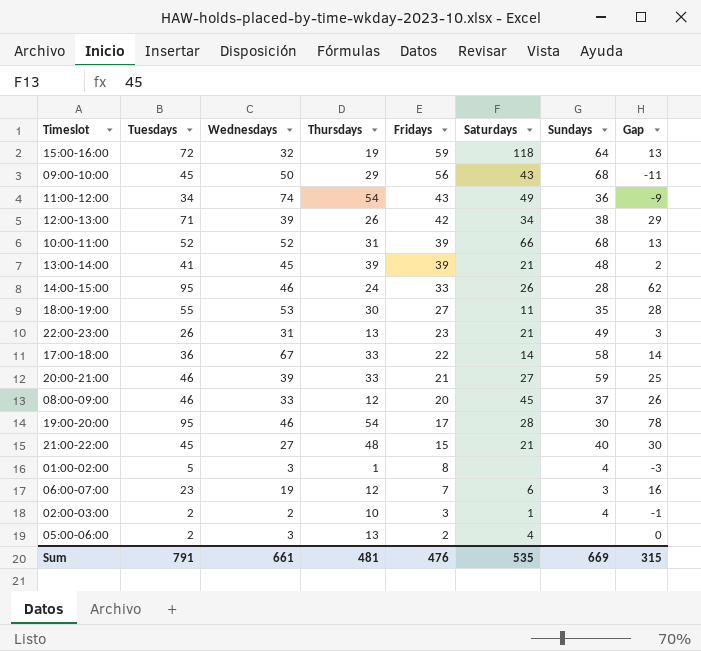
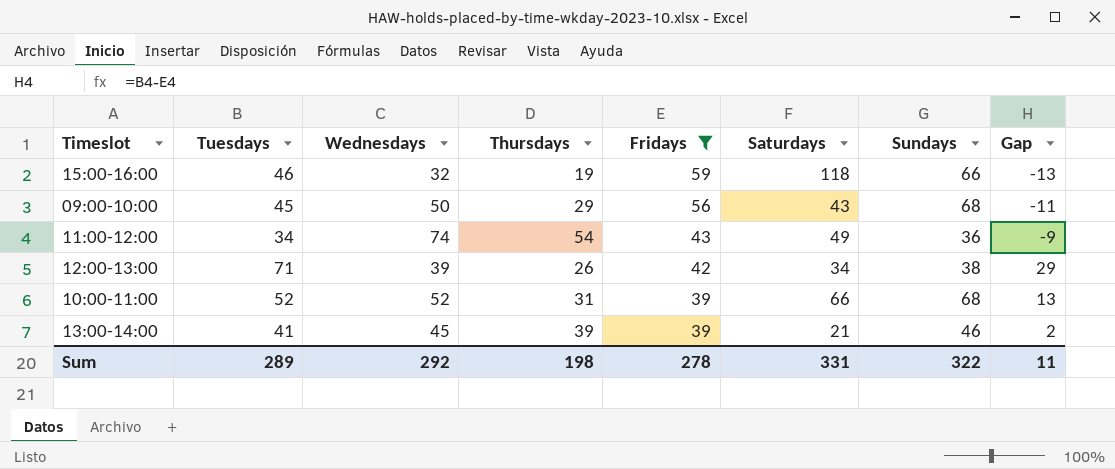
filter: none -> Fridays >= 39
15:00-16:00 | Tuesdays: 72 -> 46
15:00-16:00 | Sundays: 64 -> 66
15:00-16:00 | Gap: 13 -> -13
13:00-14:00 | Sundays: 48 -> 46
Sum | Tuesdays: 791 -> 289
Sum | Wednesdays: 661 -> 292
Sum | Thursdays: 481 -> 198
Sum | Fridays: 476 -> 278
Sum | Saturdays: 535 -> 331
Sum | Sundays: 669 -> 322
Sum | Gap: 315 -> 11

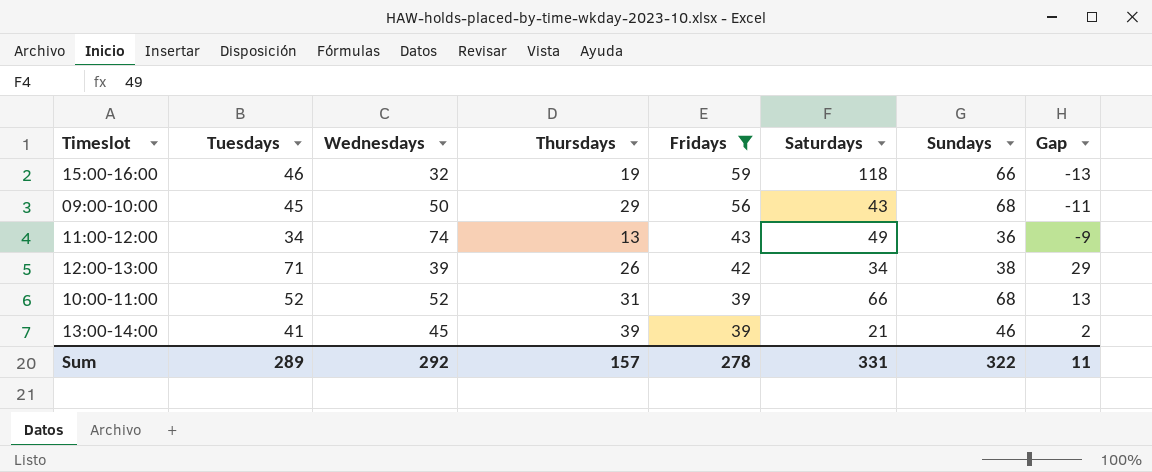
11:00-12:00 | Thursdays: 54 -> 13
Sum | Thursdays: 198 -> 157

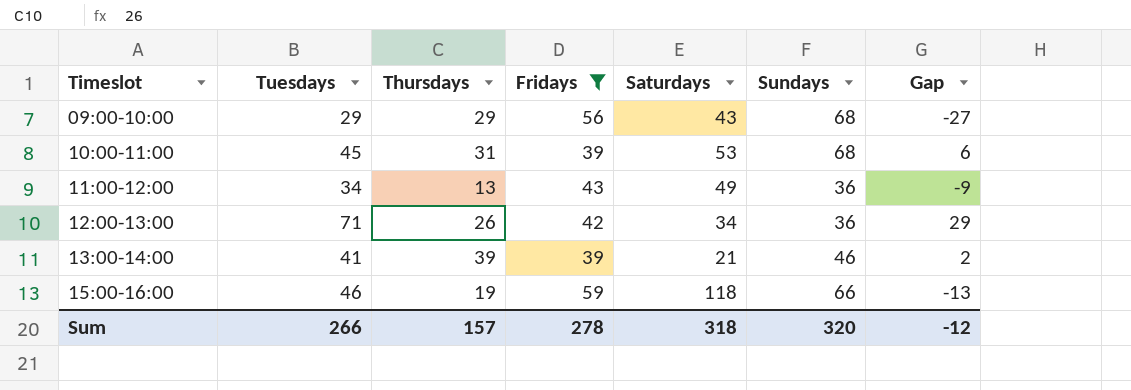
row order: Fridays descending -> Timeslot ascending
column Wednesdays | position: 3 -> none
09:00-10:00 | Tuesdays: 45 -> 29
09:00-10:00 | Gap: -11 -> -27
10:00-11:00 | Tuesdays: 52 -> 45
10:00-11:00 | Saturdays: 66 -> 53
10:00-11:00 | Gap: 13 -> 6
12:00-13:00 | Sundays: 38 -> 36
Sum | Tuesdays: 289 -> 266
Sum | Saturdays: 331 -> 318
Sum | Sundays: 322 -> 320
Sum | Gap: 11 -> -12

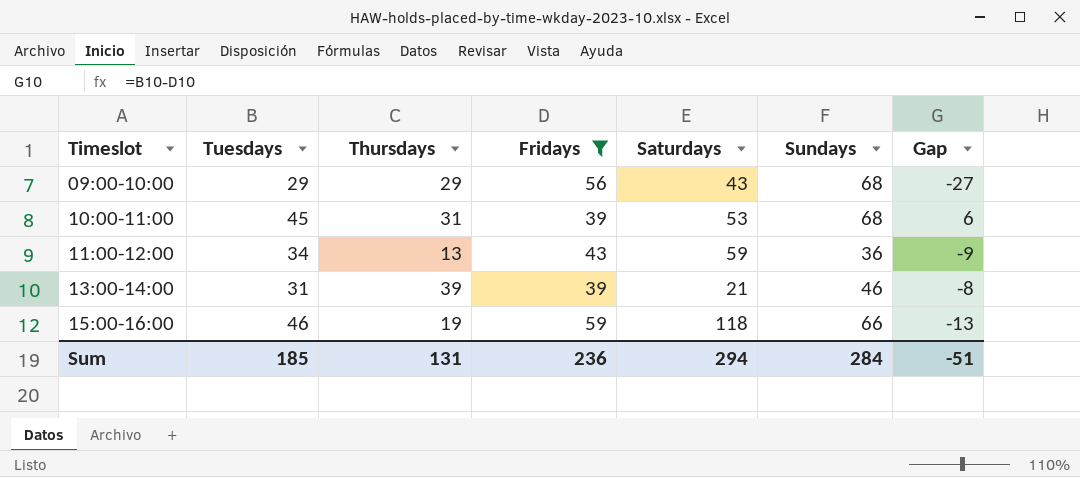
row 12:00-13:00: 71 | 26 | 42 | 34 | 36 | 29 -> none
11:00-12:00 | Saturdays: 49 -> 59
13:00-14:00 | Tuesdays: 41 -> 31
13:00-14:00 | Gap: 2 -> -8
Sum | Tuesdays: 266 -> 185
Sum | Thursdays: 157 -> 131
Sum | Fridays: 278 -> 236
Sum | Saturdays: 318 -> 294
Sum | Sundays: 320 -> 284
Sum | Gap: -12 -> -51

